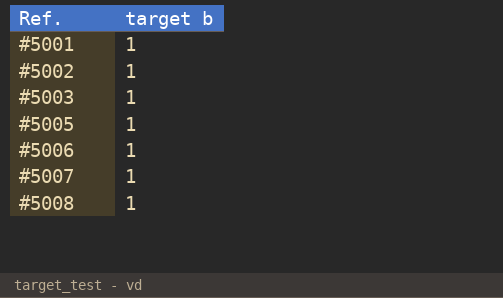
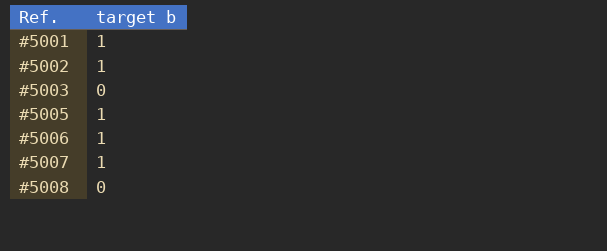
#5003 | target b: 1 -> 0
#5008 | target b: 1 -> 0

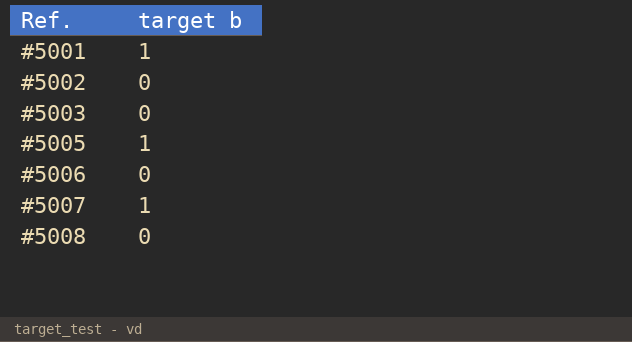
#5002 | target b: 1 -> 0
#5006 | target b: 1 -> 0

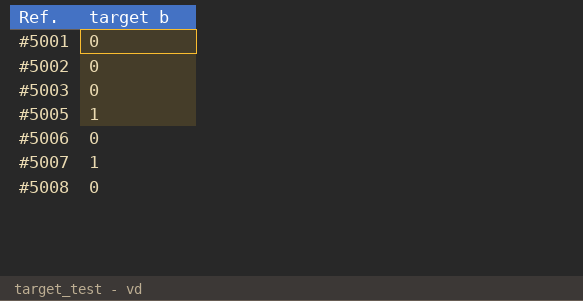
#5001 | target b: 1 -> 0

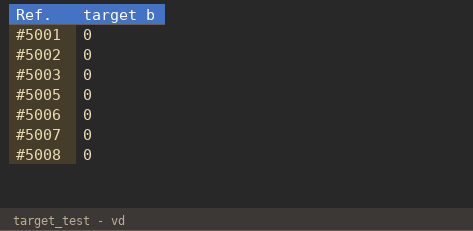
#5005 | target b: 1 -> 0
#5007 | target b: 1 -> 0

